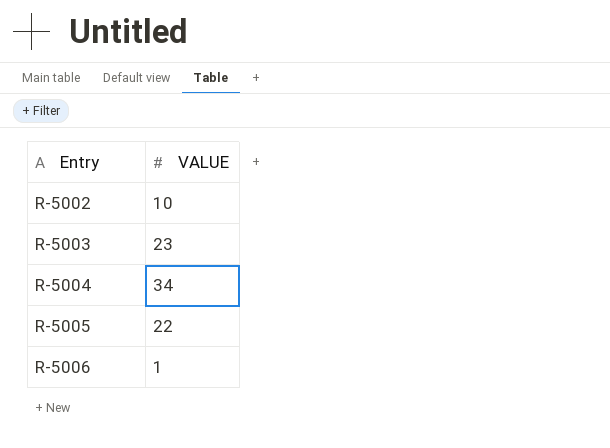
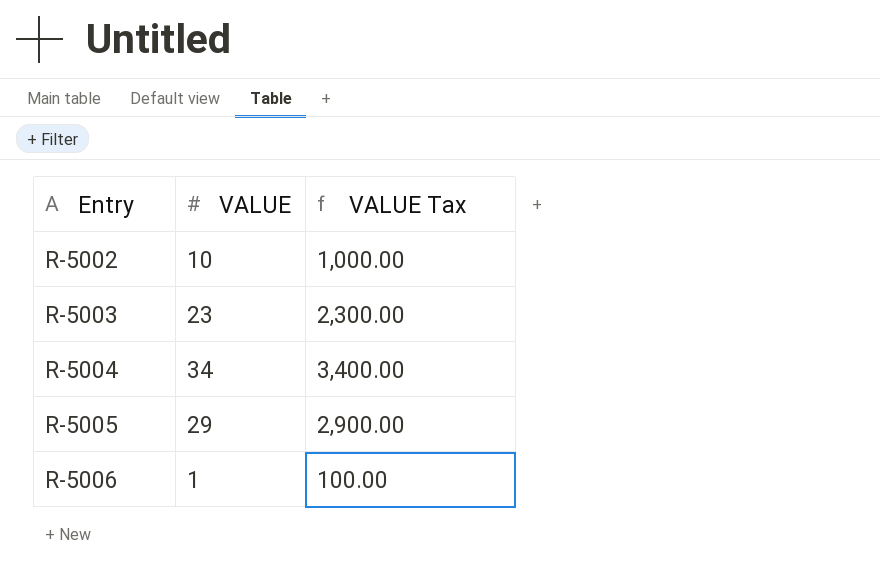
column VALUE Tax | formula: none -> [VALUE] * 100
R-5005 | VALUE: 22 -> 29

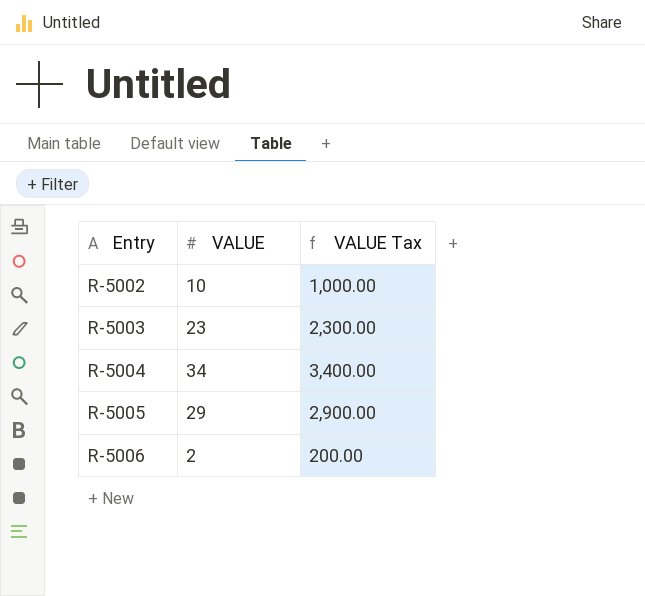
R-5006 | VALUE: 1 -> 2
R-5006 | VALUE Tax: 100.00 -> 200.00

